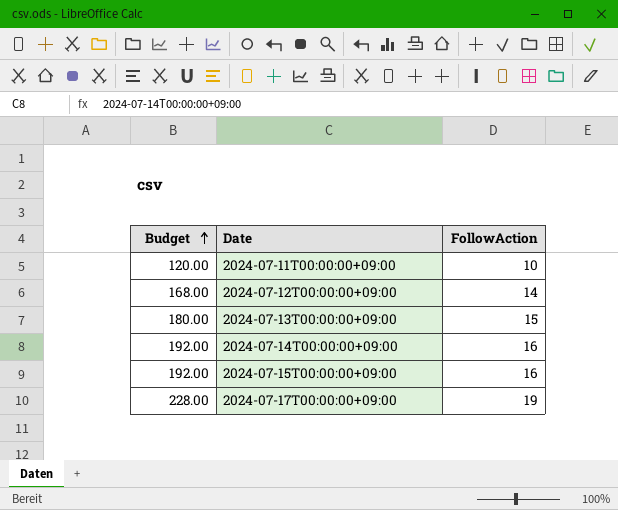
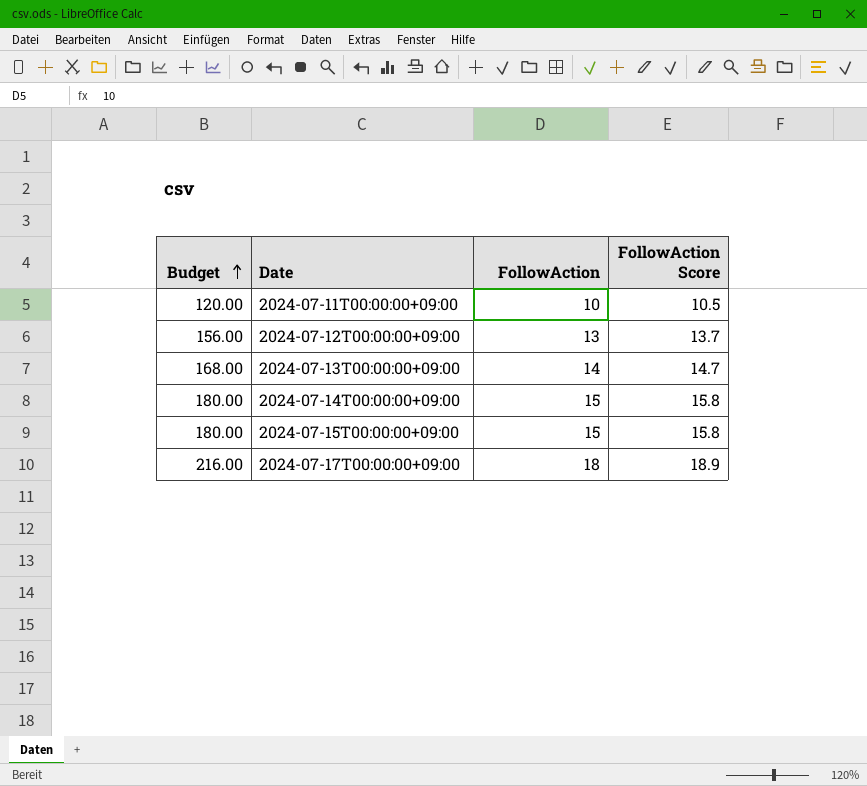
column FollowAction Score | formula: none -> [FollowAction] * 1.05
2024-07-12T00:00:00+09:00 | Budget: 168.00 -> 156.00
2024-07-12T00:00:00+09:00 | FollowAction: 14 -> 13
2024-07-13T00:00:00+09:00 | Budget: 180.00 -> 168.00
2024-07-13T00:00:00+09:00 | FollowAction: 15 -> 14
2024-07-14T00:00:00+09:00 | Budget: 192.00 -> 180.00
2024-07-14T00:00:00+09:00 | FollowAction: 16 -> 15
2024-07-15T00:00:00+09:00 | Budget: 192.00 -> 180.00
2024-07-15T00:00:00+09:00 | FollowAction: 16 -> 15
2024-07-17T00:00:00+09:00 | Budget: 228.00 -> 216.00
2024-07-17T00:00:00+09:00 | FollowAction: 19 -> 18

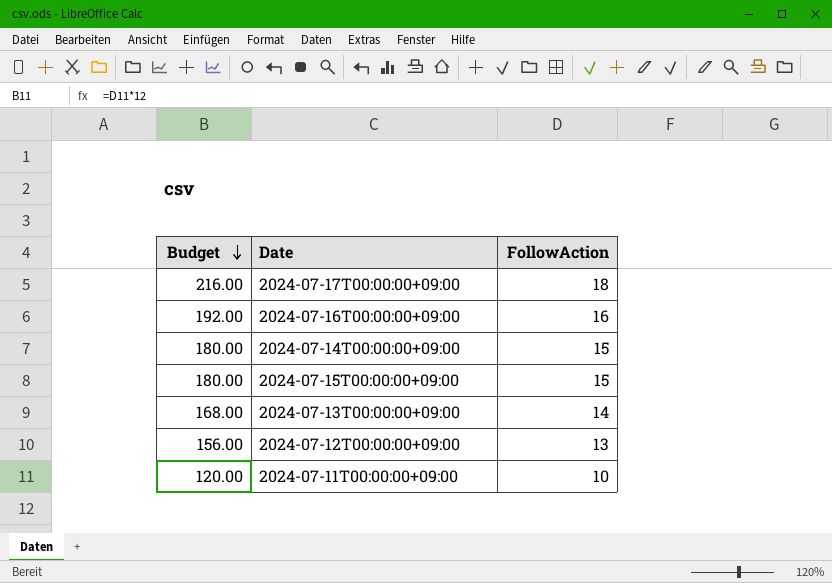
row order: Budget ascending -> Budget descending
column FollowAction Score | formula: [FollowAction] * 1.05 -> none
row 2024-07-16T00:00:00+09:00: none -> 192.00 | 16

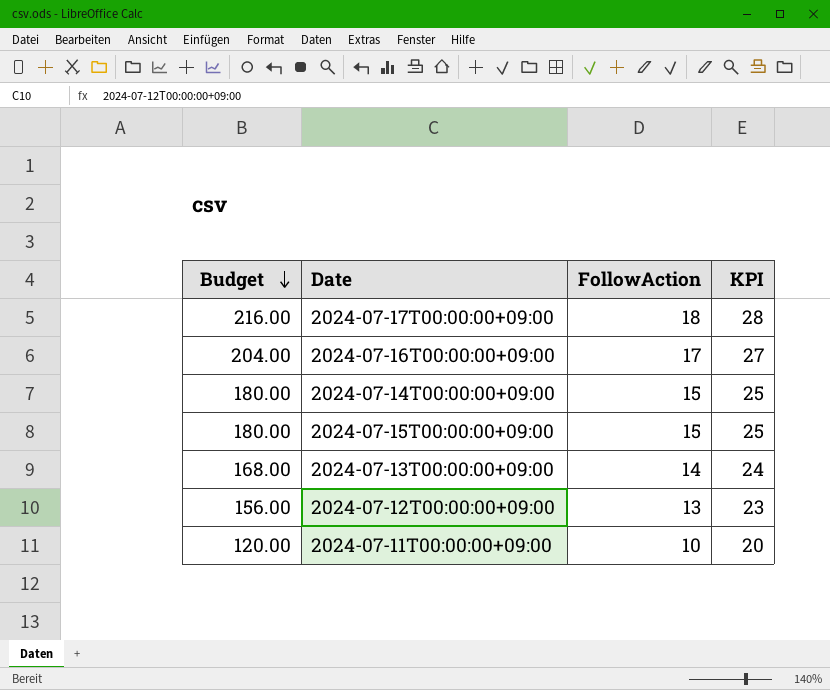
column KPI | formula: none -> [FollowAction] + 10
2024-07-16T00:00:00+09:00 | Budget: 192.00 -> 204.00
2024-07-16T00:00:00+09:00 | FollowAction: 16 -> 17

